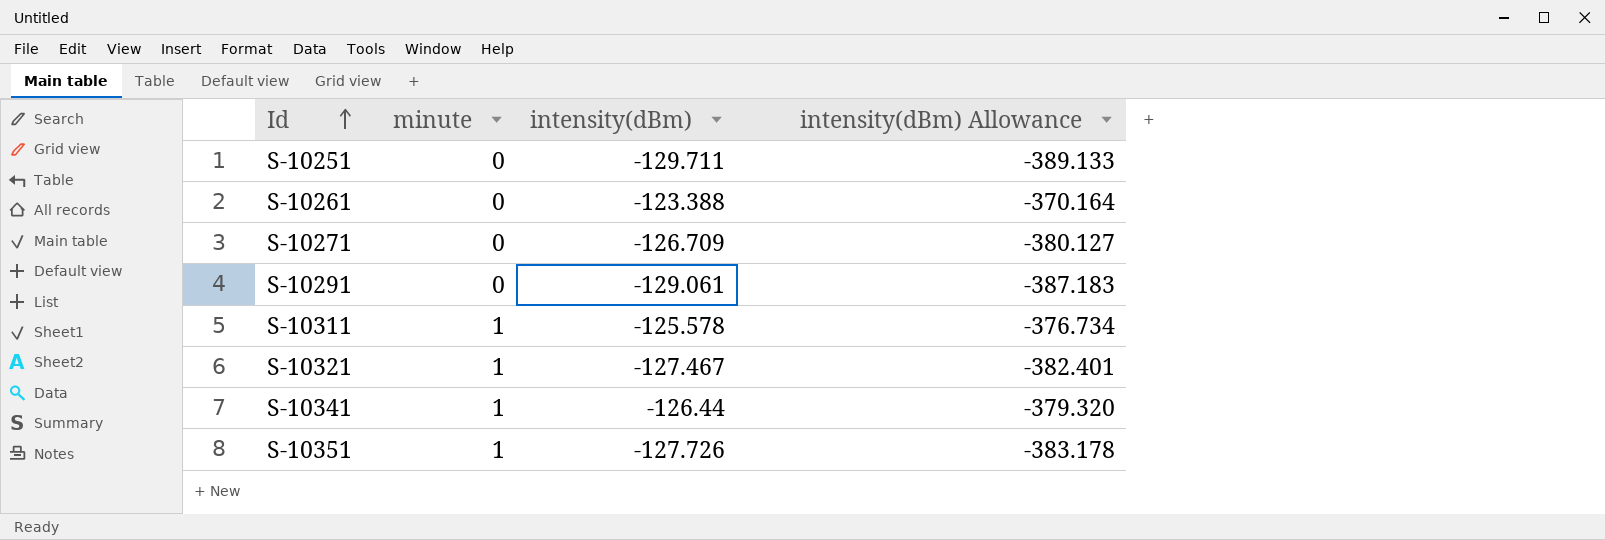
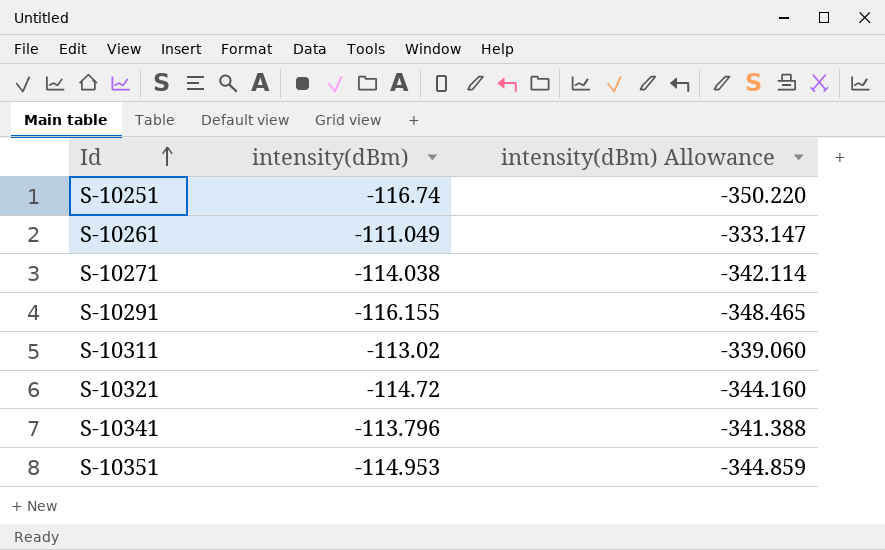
column minute | position: 2 -> none
S-10251 | intensity(dBm): -129.711 -> -116.74
S-10251 | intensity(dBm) Allowance: -389.133 -> -350.220
S-10261 | intensity(dBm): -123.388 -> -111.049
S-10261 | intensity(dBm) Allowance: -370.164 -> -333.147
S-10271 | intensity(dBm): -126.709 -> -114.038
S-10271 | intensity(dBm) Allowance: -380.127 -> -342.114
S-10291 | intensity(dBm): -129.061 -> -116.155
S-10291 | intensity(dBm) Allowance: -387.183 -> -348.465
S-10311 | intensity(dBm): -125.578 -> -113.02
S-10311 | intensity(dBm) Allowance: -376.734 -> -339.060
S-10321 | intensity(dBm): -127.467 -> -114.72
S-10321 | intensity(dBm) Allowance: -382.401 -> -344.160
S-10341 | intensity(dBm): -126.44 -> -113.796
S-10341 | intensity(dBm) Allowance: -379.320 -> -341.388
S-10351 | intensity(dBm): -127.726 -> -114.953
S-10351 | intensity(dBm) Allowance: -383.178 -> -344.859

